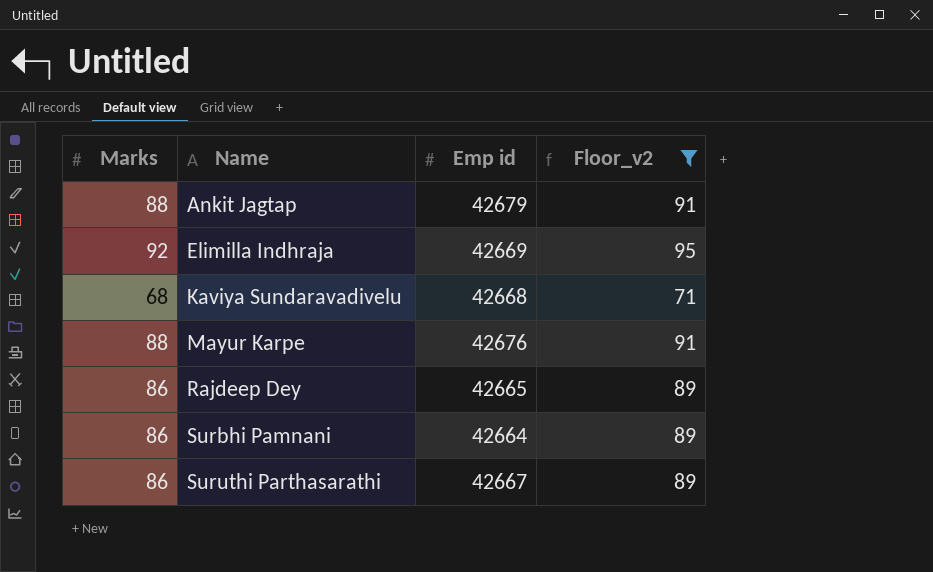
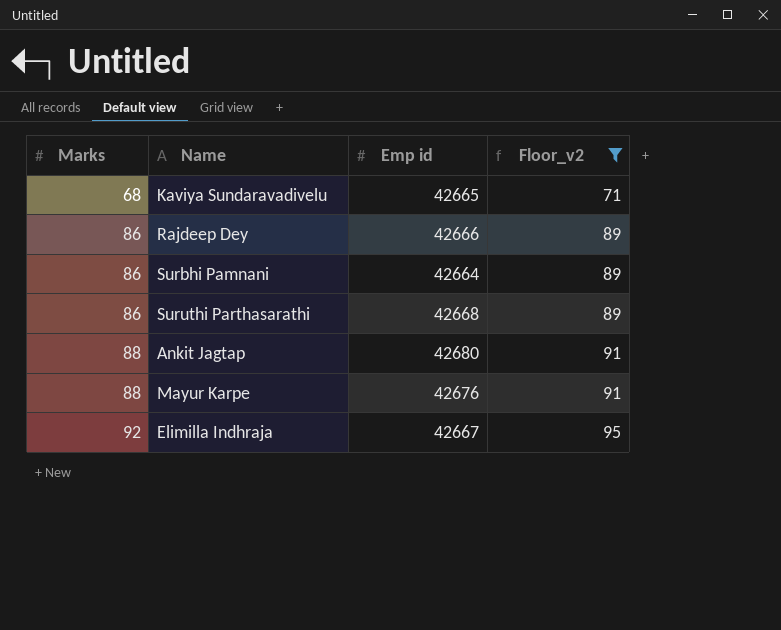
row order: Name ascending -> Marks ascending
Kaviya Sundaravadivelu | Emp id: 42668 -> 42665
Rajdeep Dey | Emp id: 42665 -> 42666
Suruthi Parthasarathi | Emp id: 42667 -> 42668
Ankit Jagtap | Emp id: 42679 -> 42680
Elimilla Indhraja | Emp id: 42669 -> 42667

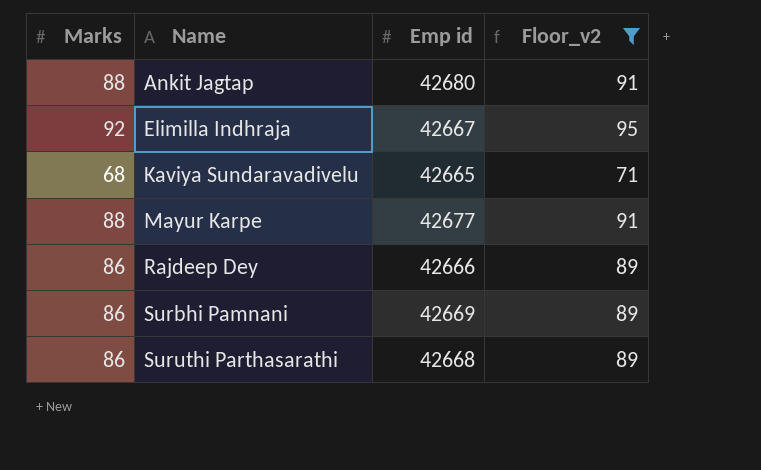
row order: Marks ascending -> Name ascending
Mayur Karpe | Emp id: 42676 -> 42677
Surbhi Pamnani | Emp id: 42664 -> 42669

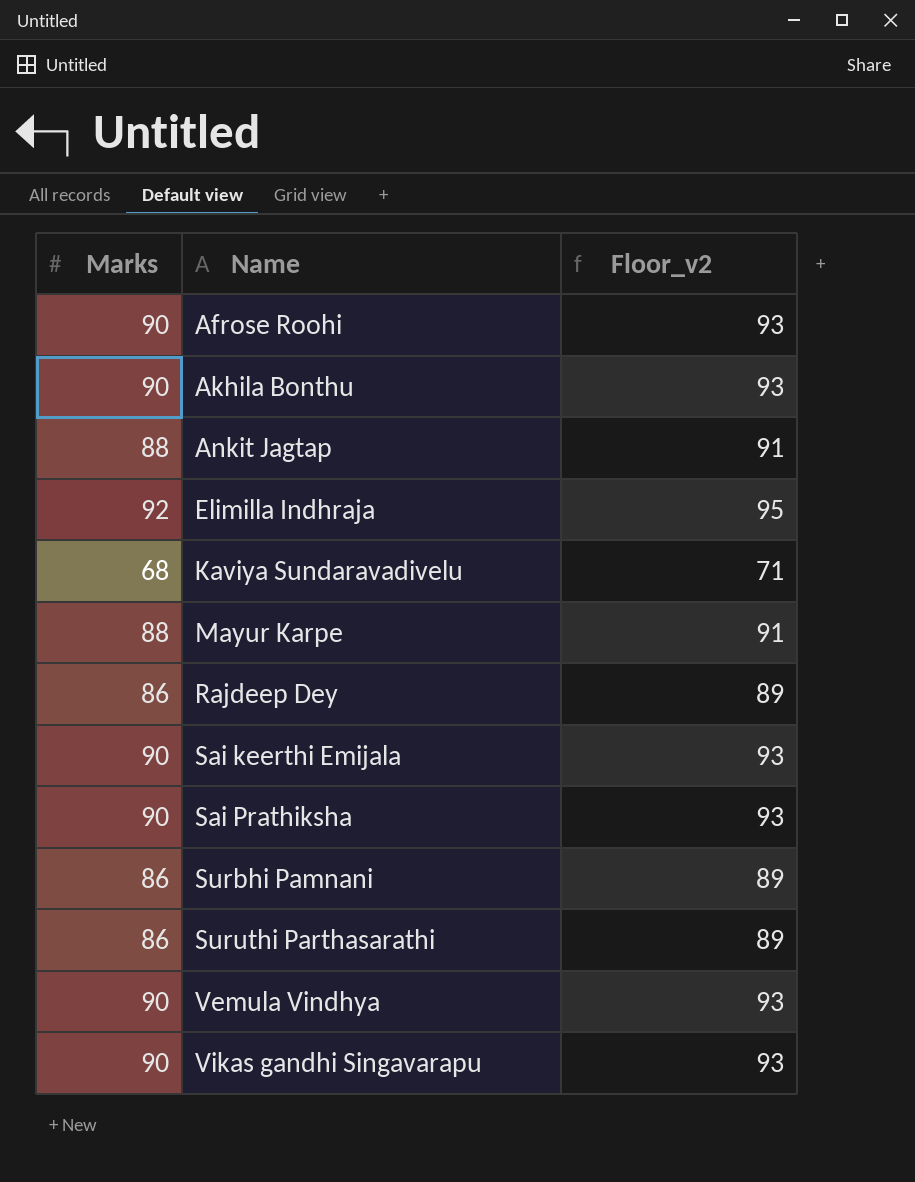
filter: Floor_v2 != 93 -> none
column Emp id | position: 3 -> none

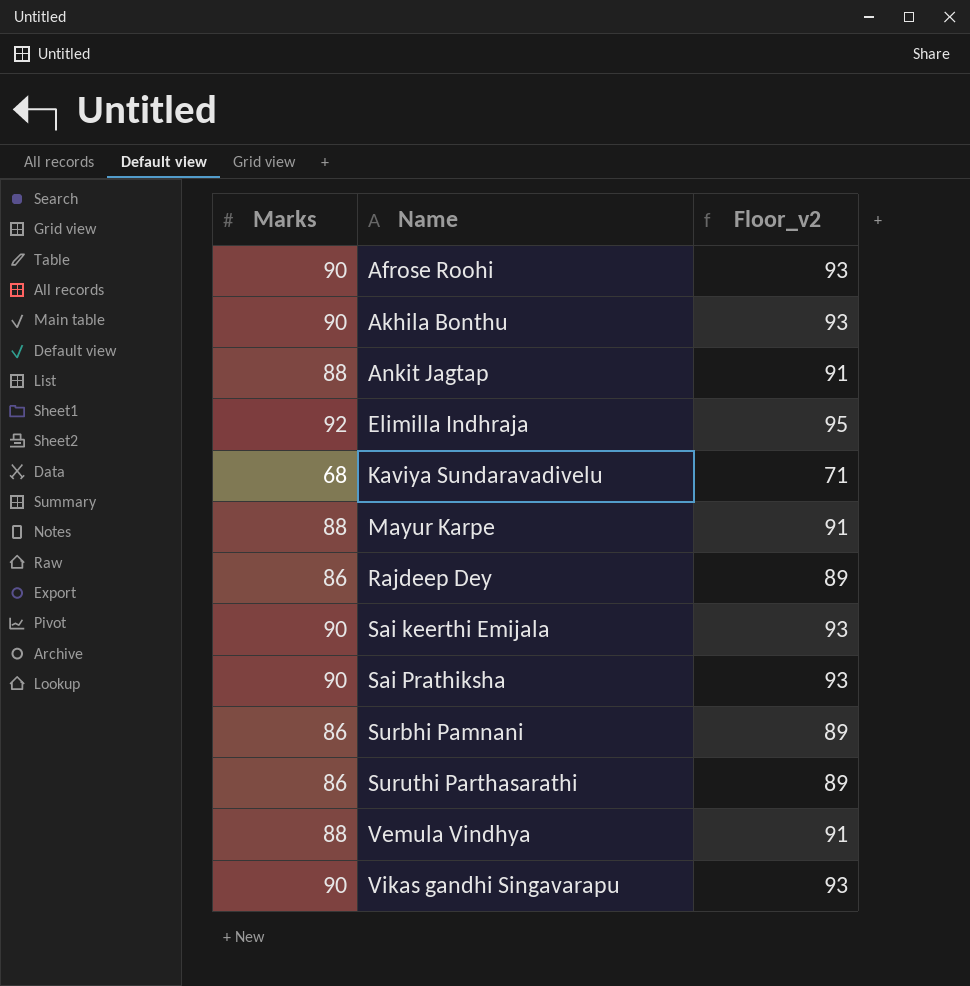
Vemula Vindhya | Marks: 90 -> 88
Vemula Vindhya | Floor_v2: 93 -> 91

